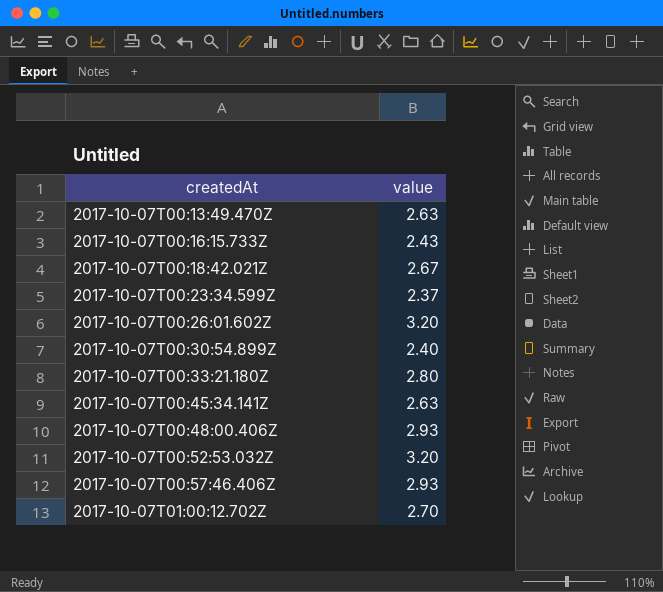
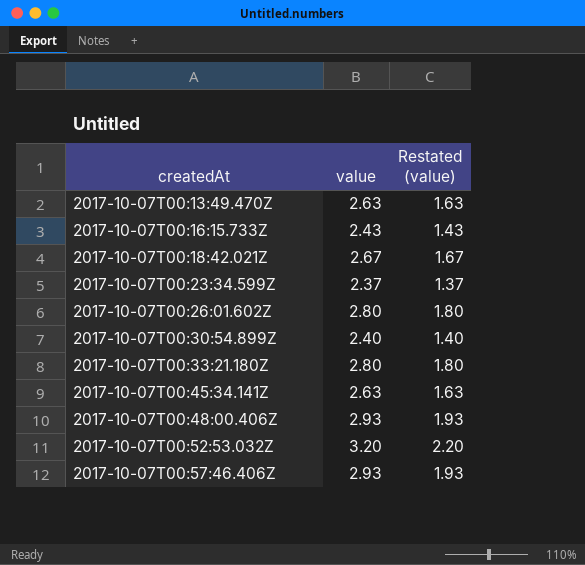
column Restated (value) | formula: none -> [value] - 1
row 2017-10-07T01:00:12.702Z: 2.70 -> none
2017-10-07T00:26:01.602Z | value: 3.20 -> 2.80

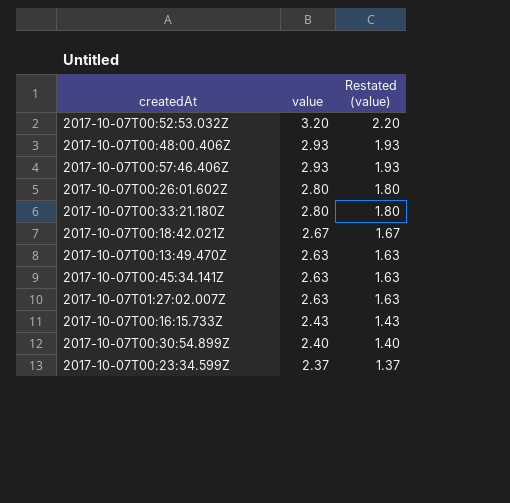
row order: createdAt ascending -> value descending
row 2017-10-07T01:27:02.007Z: none -> 2.63 | 1.63

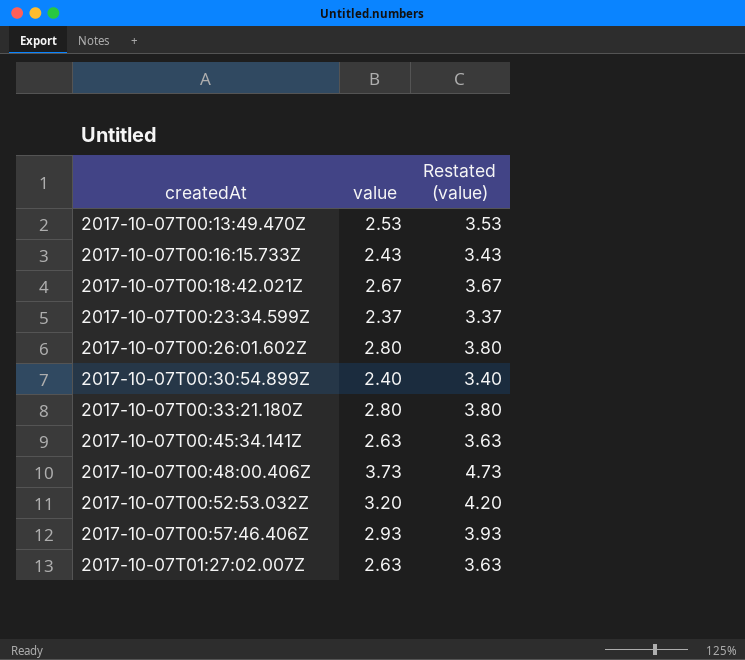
row order: value descending -> createdAt ascending
column Restated (value) | formula: [value] - 1 -> [value] + 1
2017-10-07T00:13:49.470Z | value: 2.63 -> 2.53
2017-10-07T00:48:00.406Z | value: 2.93 -> 3.73

